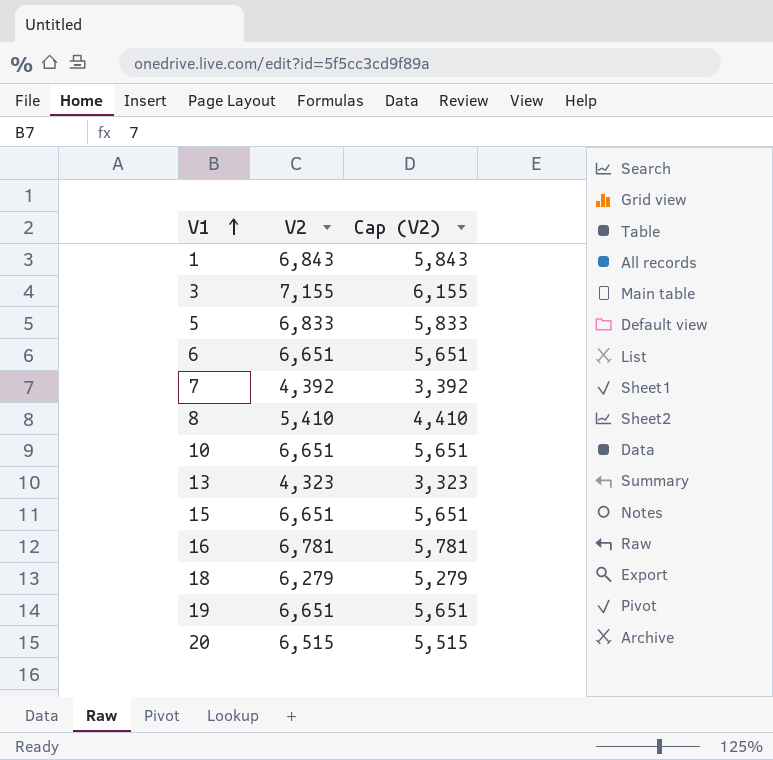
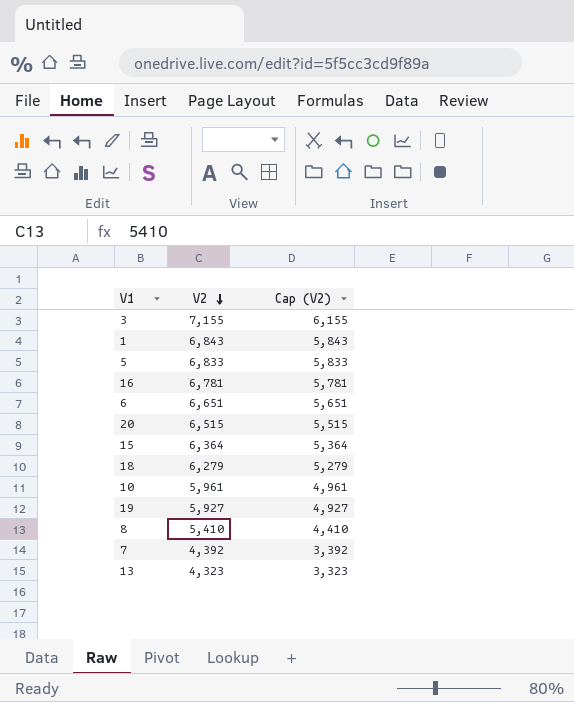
row order: V1 ascending -> V2 descending
15 | V2: 6,651 -> 6,364
15 | Cap (V2): 5,651 -> 5,364
10 | V2: 6,651 -> 5,961
10 | Cap (V2): 5,651 -> 4,961
19 | V2: 6,651 -> 5,927
19 | Cap (V2): 5,651 -> 4,927

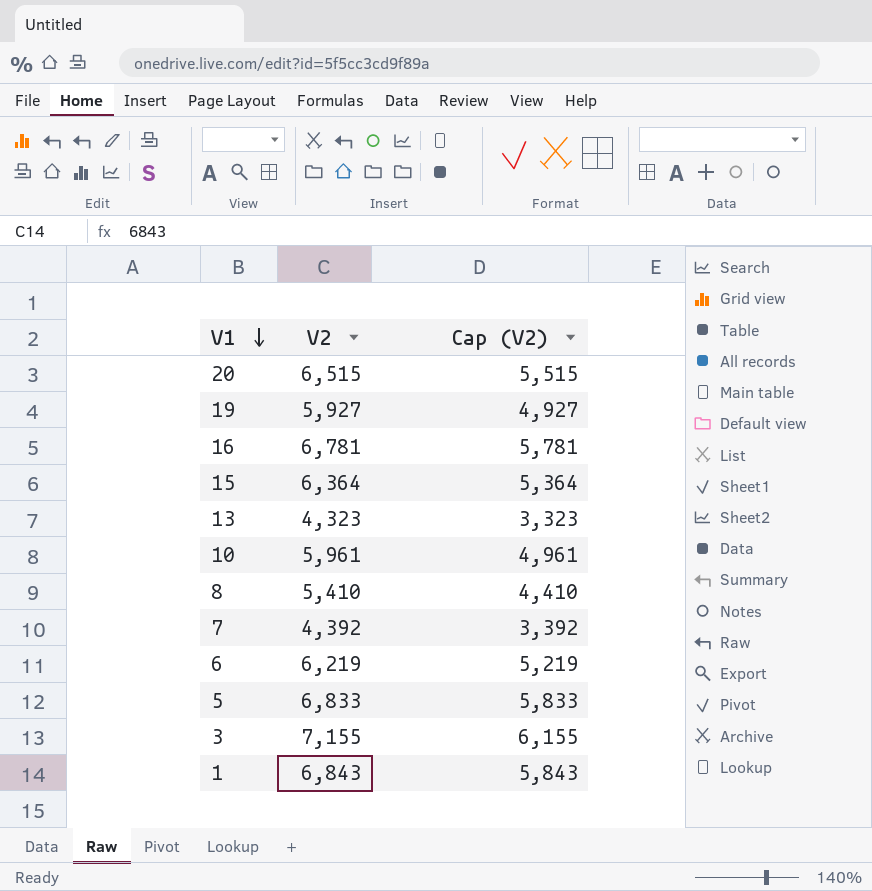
row order: V2 descending -> V1 descending
row 18: 6,279 | 5,279 -> none
6 | V2: 6,651 -> 6,219
6 | Cap (V2): 5,651 -> 5,219

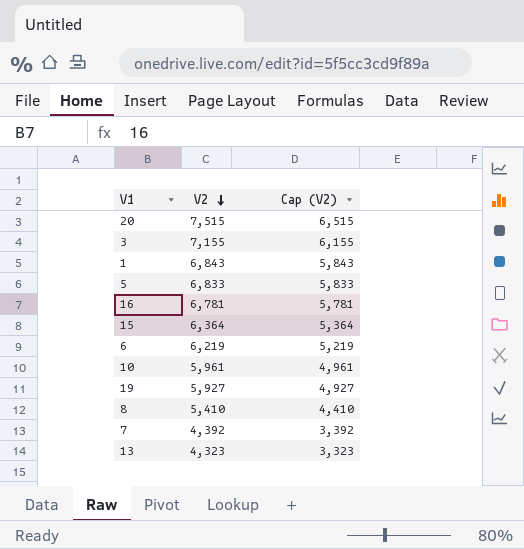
row order: V1 descending -> V2 descending
20 | V2: 6,515 -> 7,515
20 | Cap (V2): 5,515 -> 6,515

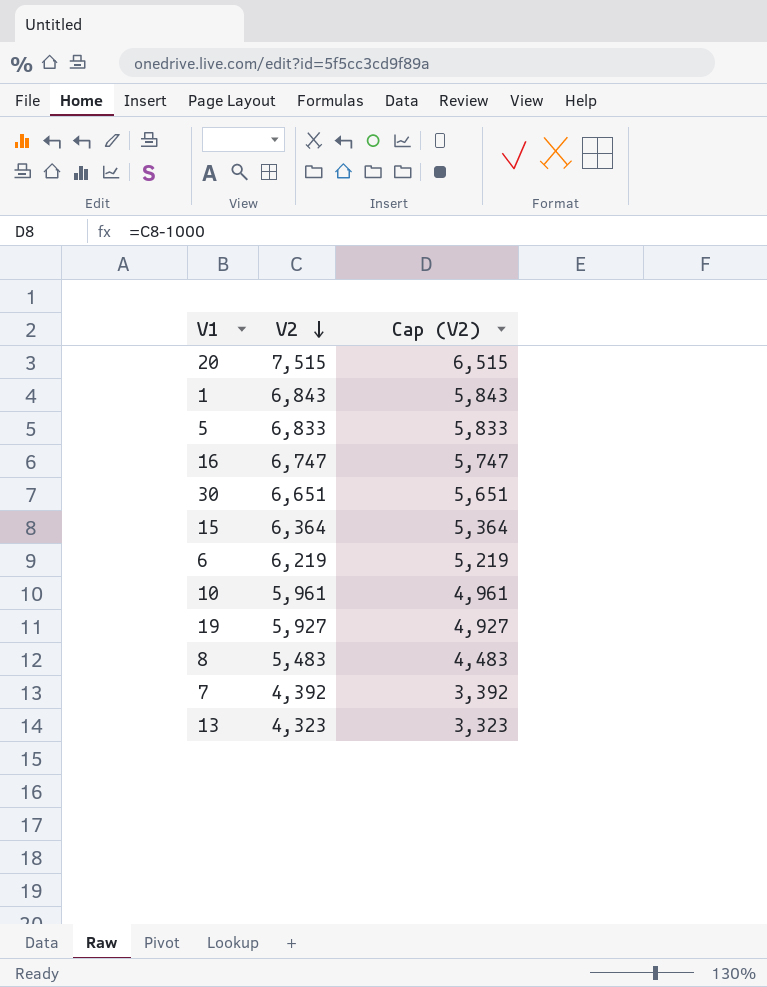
row 3: 7,155 | 6,155 -> none
16 | V2: 6,781 -> 6,747
16 | Cap (V2): 5,781 -> 5,747
row 30: none -> 6,651 | 5,651
8 | V2: 5,410 -> 5,483
8 | Cap (V2): 4,410 -> 4,483

